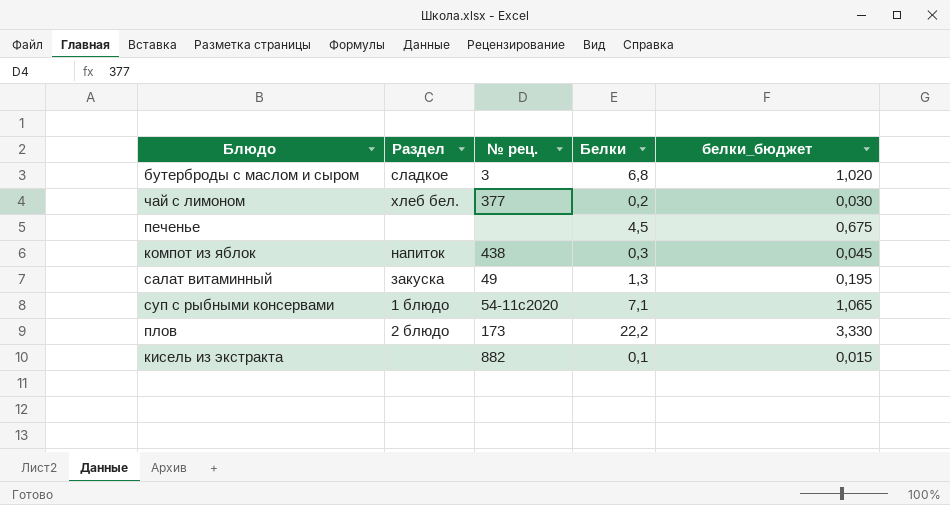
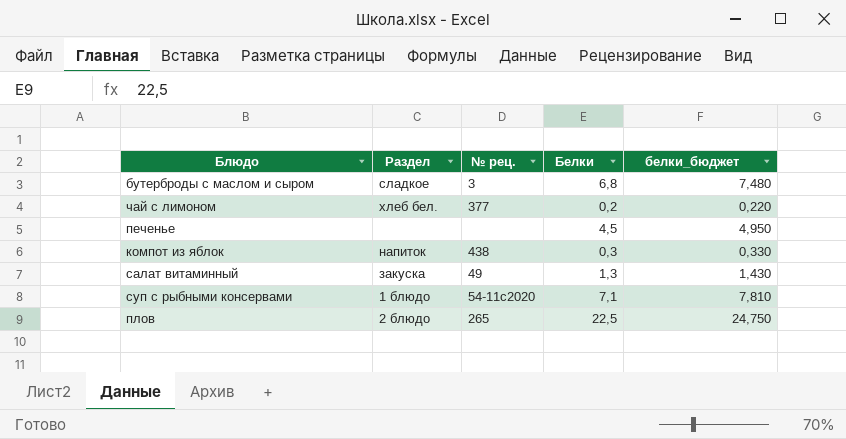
column белки_бюджет | formula: [Белки] * 0,15 -> [Белки] * 1,1
row кисель из экстракта: none | 882 | 0,1 | 0,015 -> none
плов | № рец.: 173 -> 265
плов | Белки: 22,2 -> 22,5

